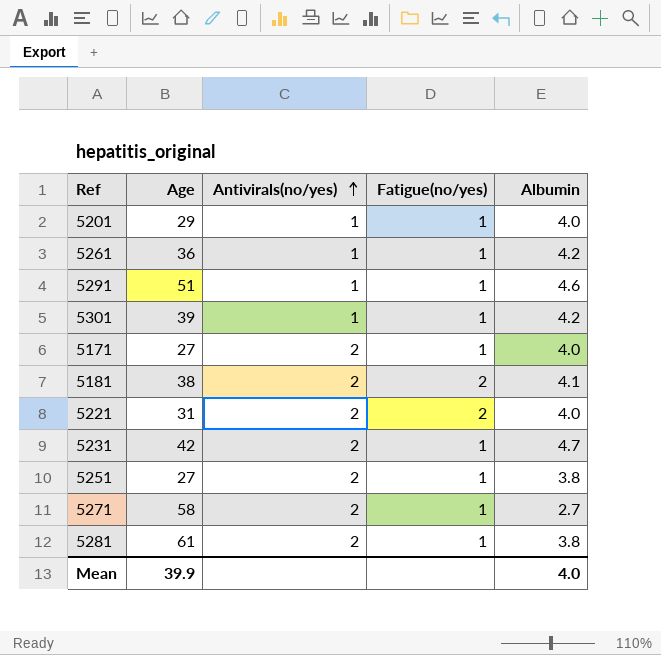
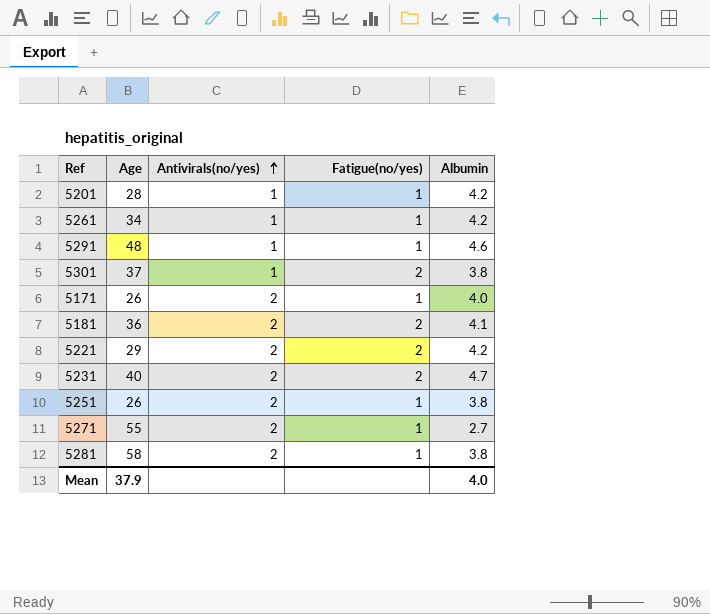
5201 | Age: 29 -> 28
5201 | Albumin: 4.0 -> 4.2
5261 | Age: 36 -> 34
5291 | Age: 51 -> 48
5301 | Age: 39 -> 37
5301 | Fatigue(no/yes): 1 -> 2
5301 | Albumin: 4.2 -> 3.8
5171 | Age: 27 -> 26
5181 | Age: 38 -> 36
5221 | Age: 31 -> 29
5221 | Albumin: 4.0 -> 4.2
5231 | Age: 42 -> 40
5231 | Fatigue(no/yes): 1 -> 2
5251 | Age: 27 -> 26
5271 | Age: 58 -> 55
5281 | Age: 61 -> 58
Mean | Age: 39.9 -> 37.9

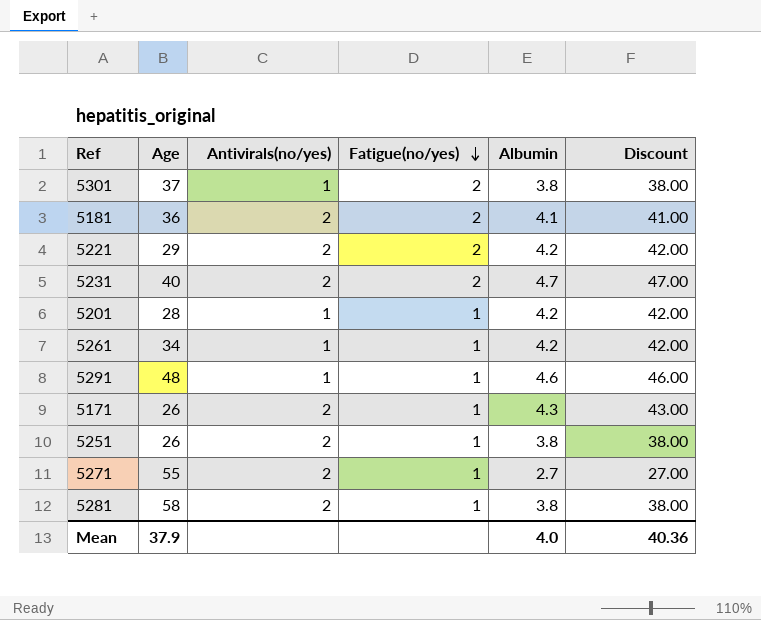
row order: Antivirals(no/yes) ascending -> Fatigue(no/yes) descending
column Discount | formula: none -> [Albumin] * 10
5171 | Albumin: 4.0 -> 4.3

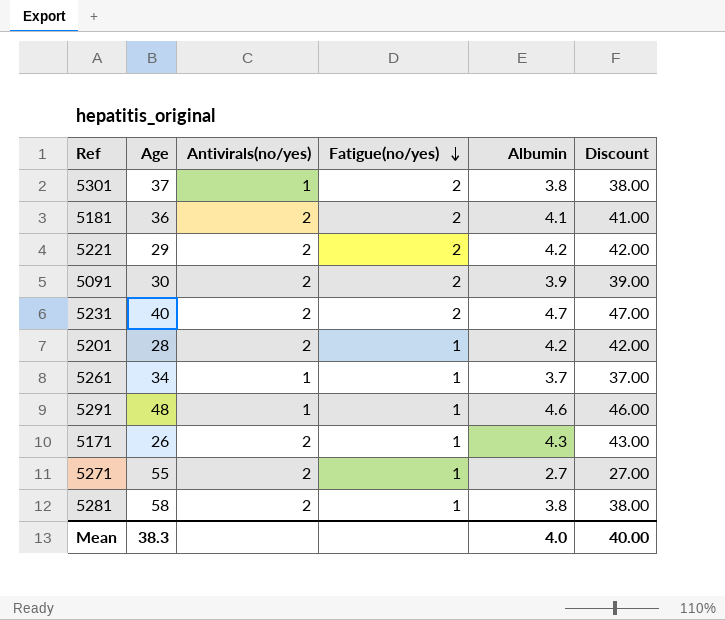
row 5251: 26 | 2 | 1 | 3.8 | 38.00 -> none
row 5091: none -> 30 | 2 | 2 | 3.9 | 39.00
5201 | Antivirals(no/yes): 1 -> 2
5261 | Albumin: 4.2 -> 3.7
5261 | Discount: 42.00 -> 37.00
Mean | Age: 37.9 -> 38.3
Mean | Discount: 40.36 -> 40.00

